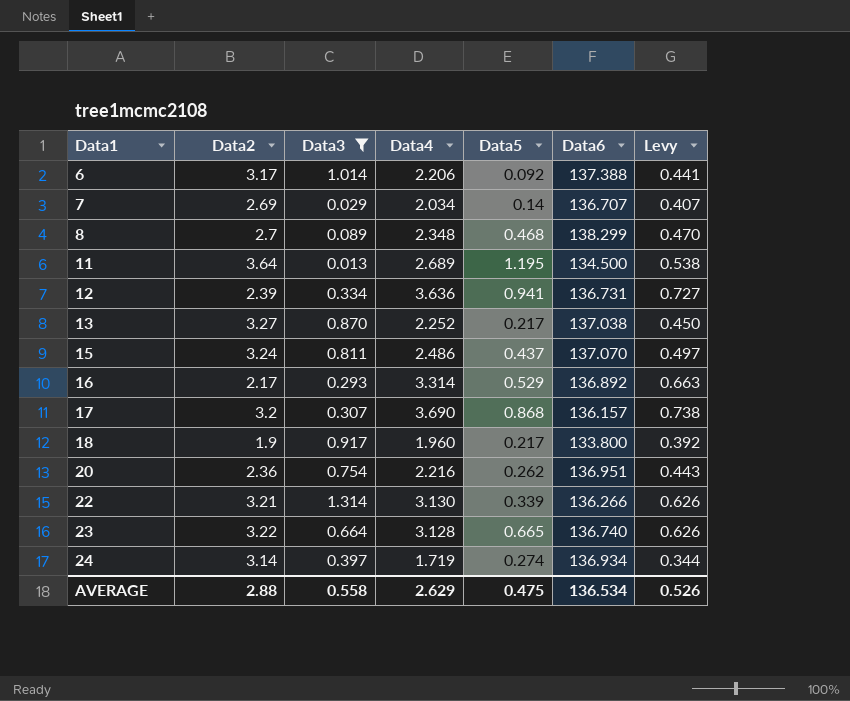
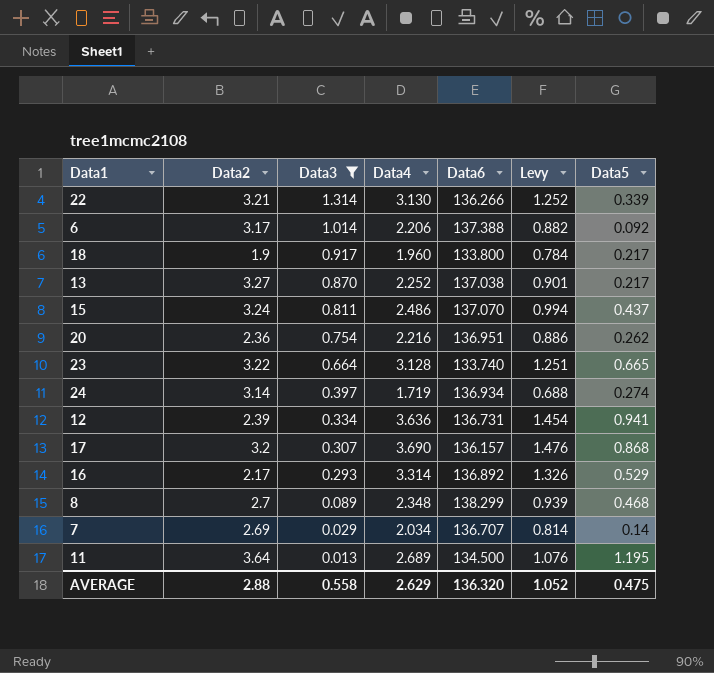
row order: Data1 ascending -> Data3 descending
column Levy | formula: [Data4] * 0.2 -> [Data4] * 0.4
column Data5 | position: 5 -> 7
23 | Data6: 136.740 -> 133.740
AVERAGE | Data6: 136.534 -> 136.320
AVERAGE | Levy: 0.526 -> 1.052

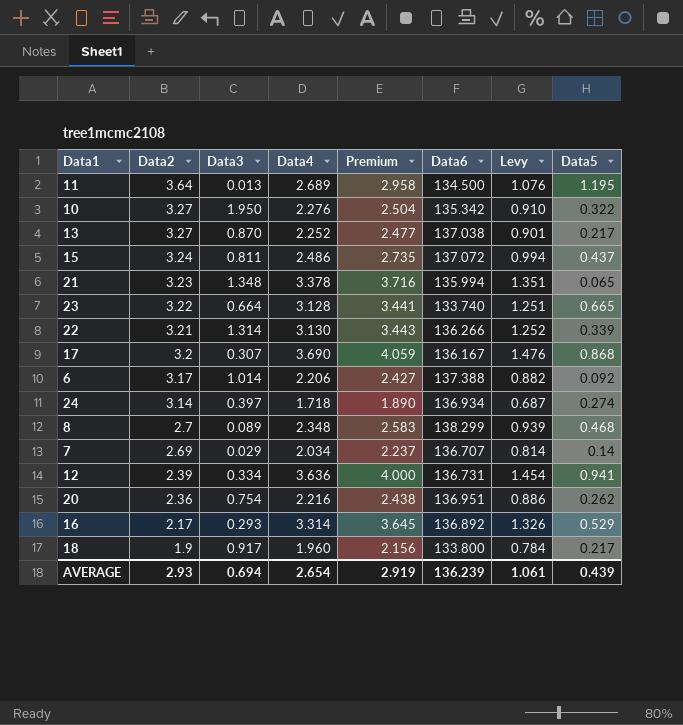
filter: Data3 <= 1.314 -> none
row order: Data3 descending -> Data2 descending
column Premium | formula: none -> [Data4] * 1.1
15 | Data6: 137.070 -> 137.072
17 | Data6: 136.157 -> 136.167
24 | Data4: 1.719 -> 1.718
24 | Levy: 0.688 -> 0.687
AVERAGE | Data2: 2.88 -> 2.93
AVERAGE | Data3: 0.558 -> 0.694
AVERAGE | Data4: 2.629 -> 2.654
AVERAGE | Data6: 136.320 -> 136.239
AVERAGE | Levy: 1.052 -> 1.061
AVERAGE | Data5: 0.475 -> 0.439

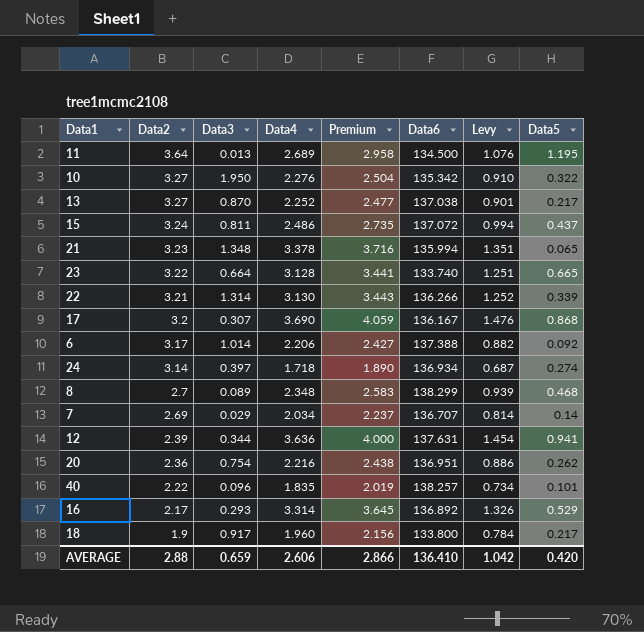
12 | Data3: 0.334 -> 0.344
12 | Data6: 136.731 -> 137.631
row 40: none -> 2.22 | 0.096 | 1.835 | 2.019 | 138.257 | 0.734 | 0.101
AVERAGE | Data2: 2.93 -> 2.88
AVERAGE | Data3: 0.694 -> 0.659
AVERAGE | Data4: 2.654 -> 2.606
AVERAGE | Premium: 2.919 -> 2.866
AVERAGE | Data6: 136.239 -> 136.410
AVERAGE | Levy: 1.061 -> 1.042
AVERAGE | Data5: 0.439 -> 0.420

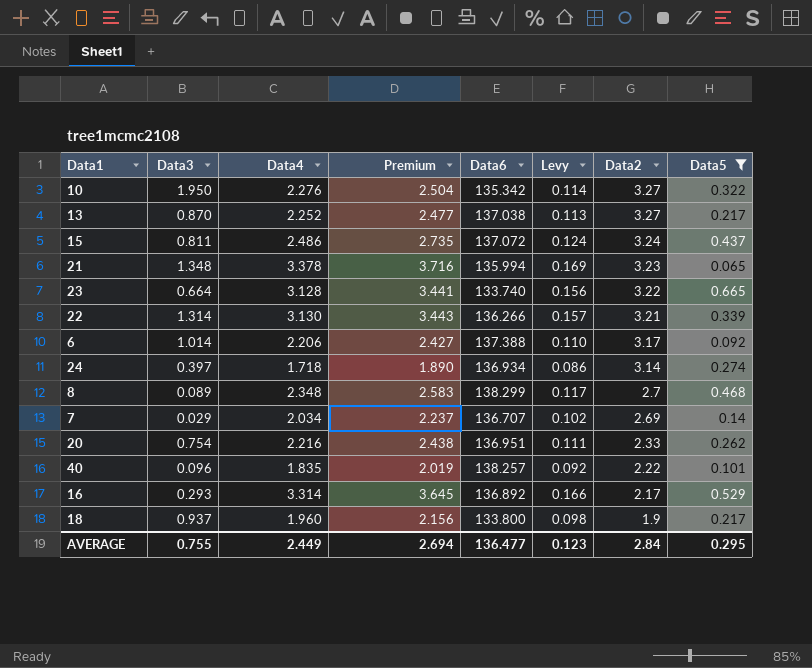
filter: none -> Data5 <= 0.665
column Levy | formula: [Data4] * 0.4 -> [Data4] * 0.05
column Data2 | position: 2 -> 7
20 | Data2: 2.36 -> 2.33
18 | Data3: 0.917 -> 0.937
AVERAGE | Data3: 0.659 -> 0.755
AVERAGE | Data4: 2.606 -> 2.449
AVERAGE | Premium: 2.866 -> 2.694
AVERAGE | Data6: 136.410 -> 136.477
AVERAGE | Levy: 1.042 -> 0.123
AVERAGE | Data2: 2.88 -> 2.84
AVERAGE | Data5: 0.420 -> 0.295

